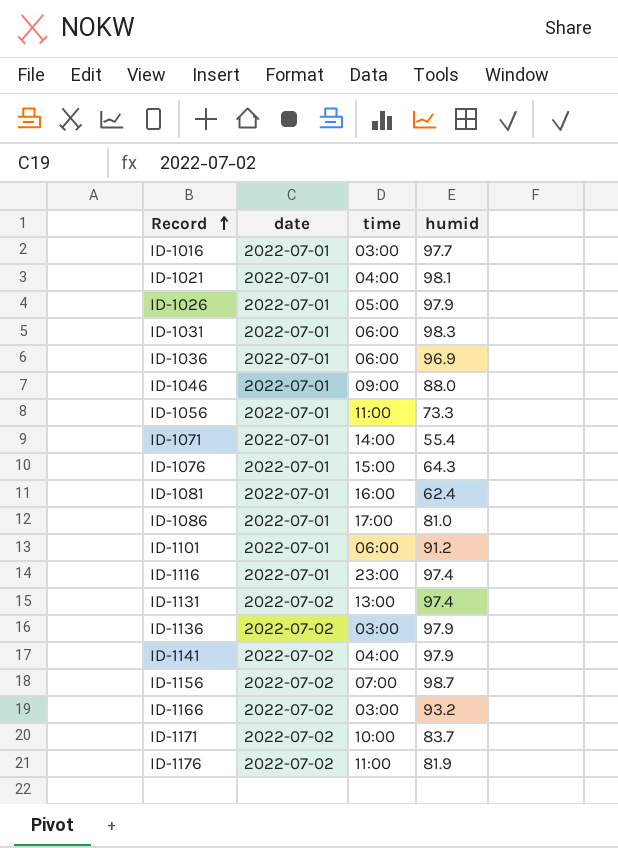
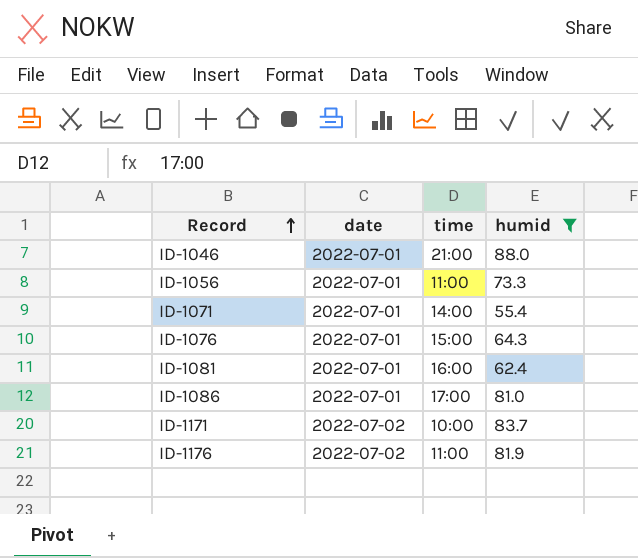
filter: none -> humid <= 88.0
ID-1046 | time: 09:00 -> 21:00

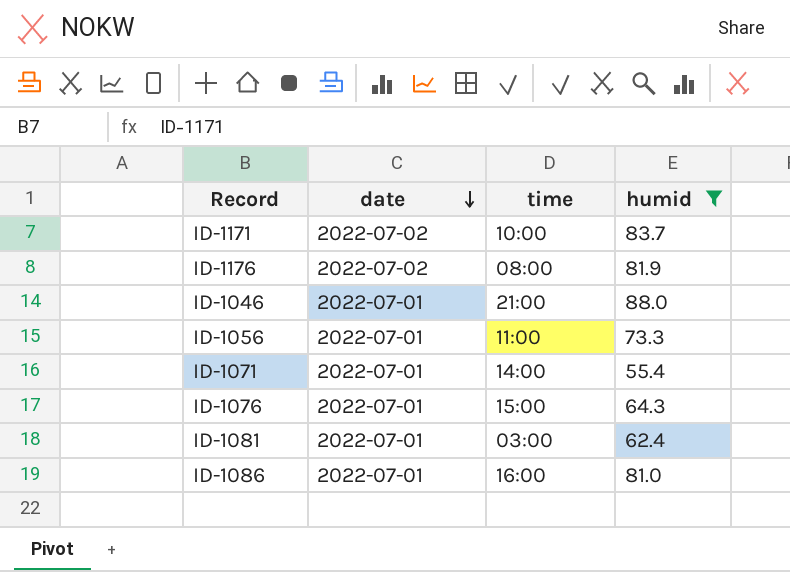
row order: Record ascending -> date descending
ID-1176 | time: 11:00 -> 08:00
ID-1081 | time: 16:00 -> 03:00
ID-1086 | time: 17:00 -> 16:00

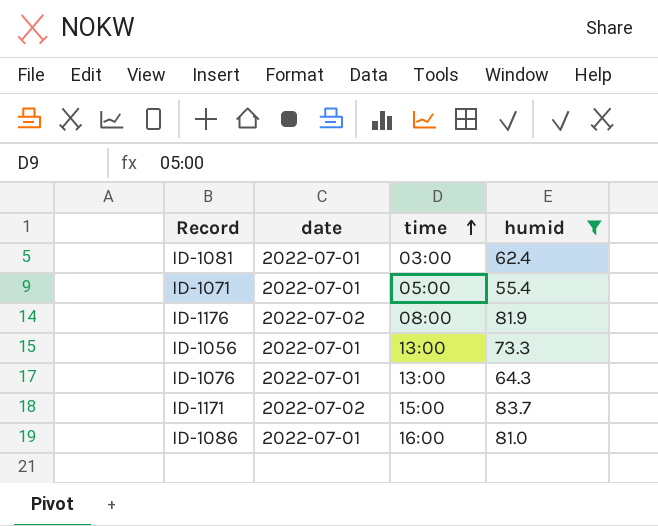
row order: date descending -> time ascending
row ID-1046: 2022-07-01 | 21:00 | 88.0 -> none
ID-1071 | time: 14:00 -> 05:00
ID-1056 | time: 11:00 -> 13:00
ID-1076 | time: 15:00 -> 13:00
ID-1171 | time: 10:00 -> 15:00

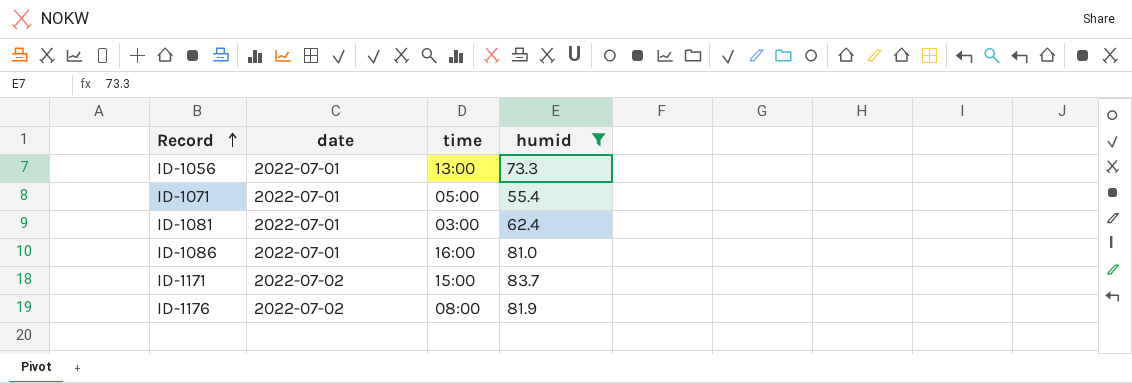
row order: time ascending -> Record ascending
row ID-1076: 2022-07-01 | 13:00 | 64.3 -> none

